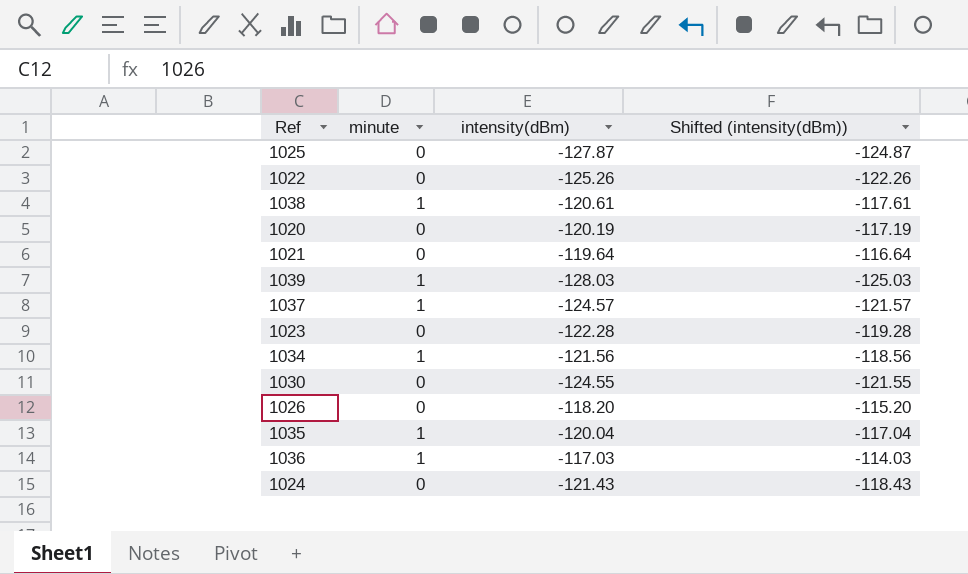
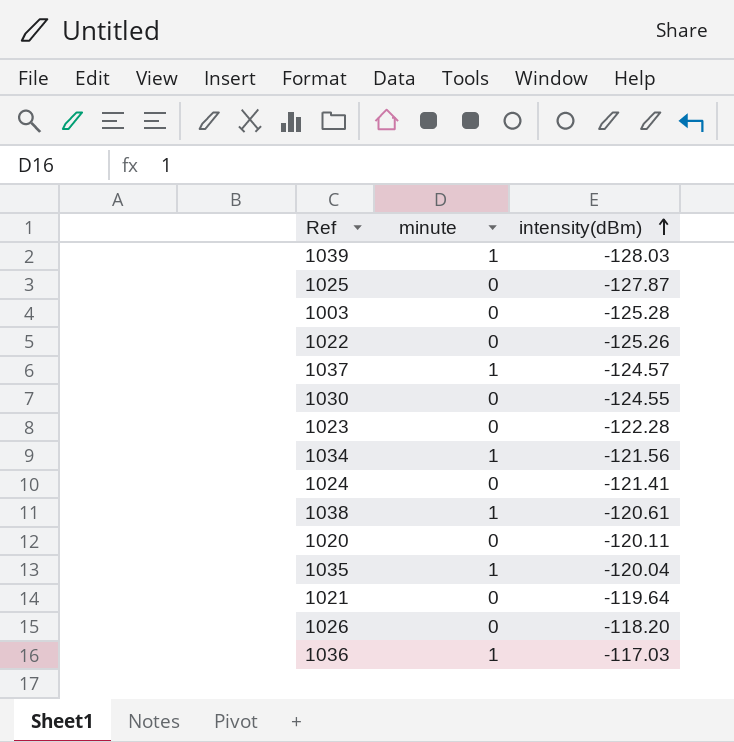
row order: none -> intensity(dBm) ascending
column Shifted (intensity(dBm)) | formula: [intensity(dBm)] + 3 -> none
row 1003: none -> 0 | -125.28
1024 | intensity(dBm): -121.43 -> -121.41
1020 | intensity(dBm): -120.19 -> -120.11

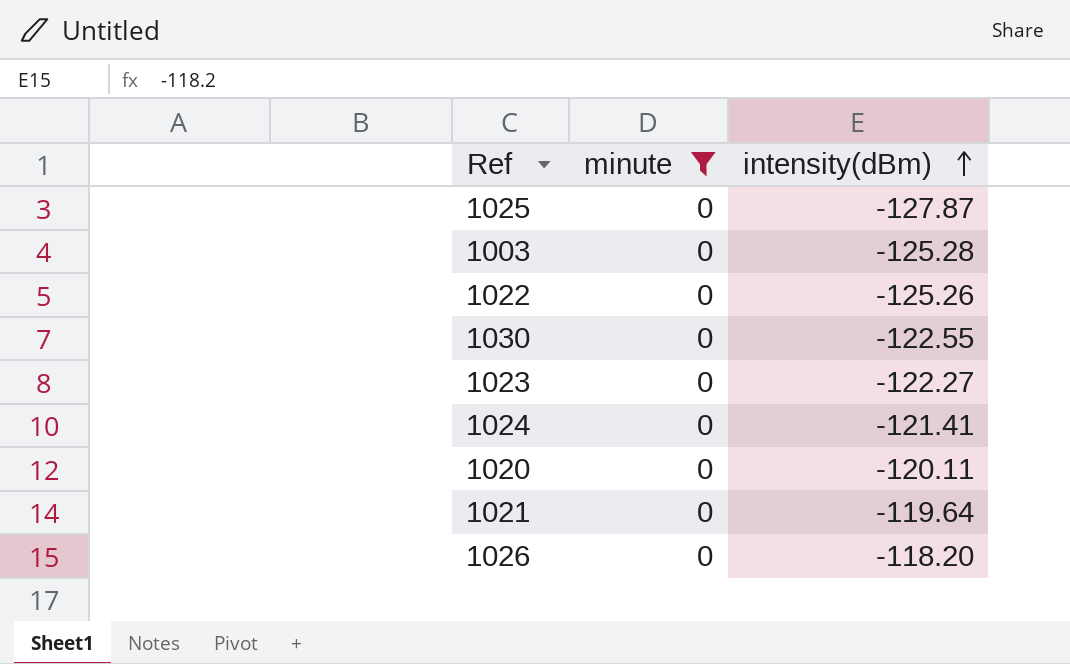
filter: none -> minute = 0
1030 | intensity(dBm): -124.55 -> -122.55
1023 | intensity(dBm): -122.28 -> -122.27

